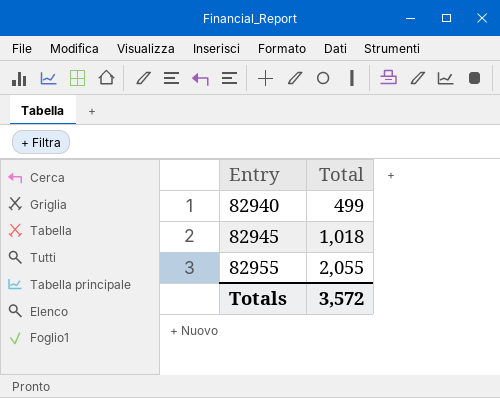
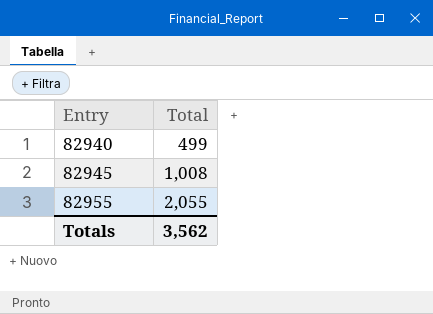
82945 | Total: 1,018 -> 1,008
Totals | Total: 3,572 -> 3,562

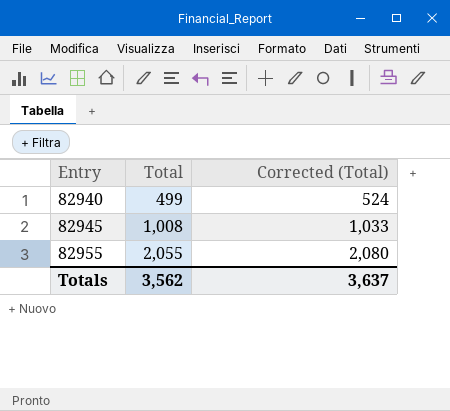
column Corrected (Total) | formula: none -> [Total] + 25

